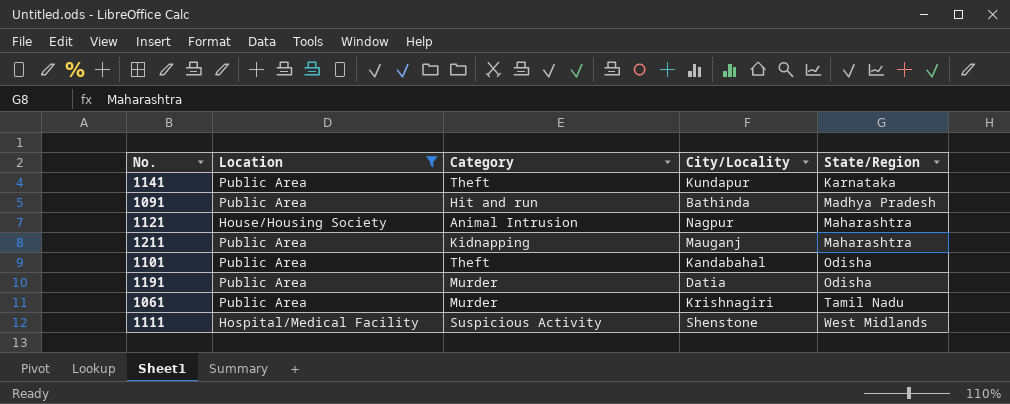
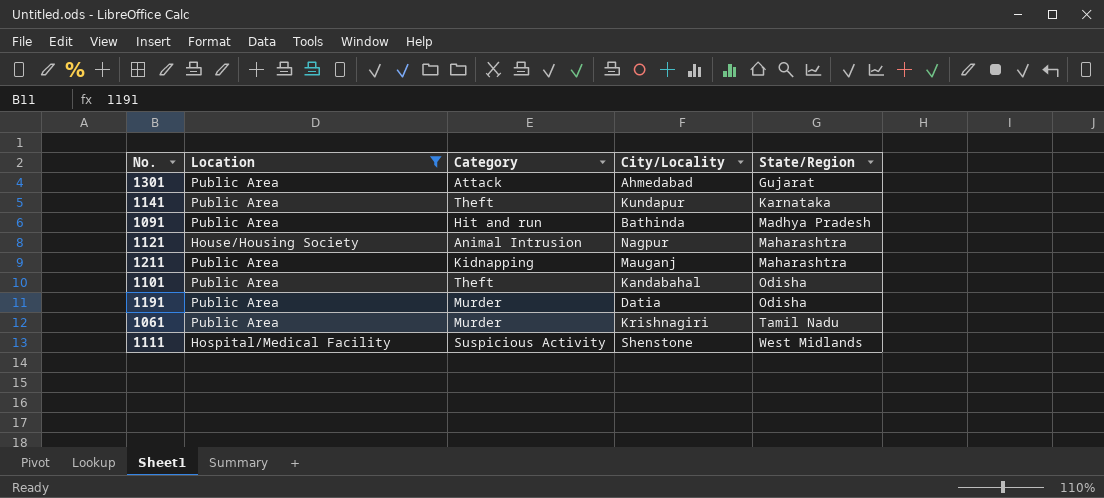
row 1301: none -> Public Area | Attack | Ahmedabad | Gujarat

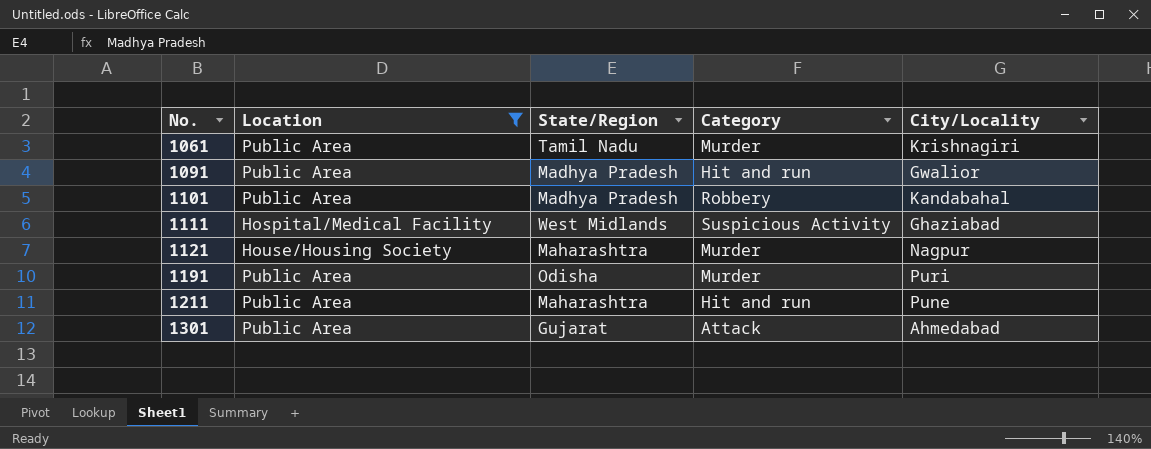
row order: State/Region ascending -> No. ascending
column State/Region | position: 5 -> 3
row 1141: Public Area | Theft | Kundapur | Karnataka -> none
1091 | City/Locality: Bathinda -> Gwalior
1101 | State/Region: Odisha -> Madhya Pradesh
1101 | Category: Theft -> Robbery
1111 | City/Locality: Shenstone -> Ghaziabad
1121 | Category: Animal Intrusion -> Murder
1191 | City/Locality: Datia -> Puri
1211 | Category: Kidnapping -> Hit and run
1211 | City/Locality: Mauganj -> Pune

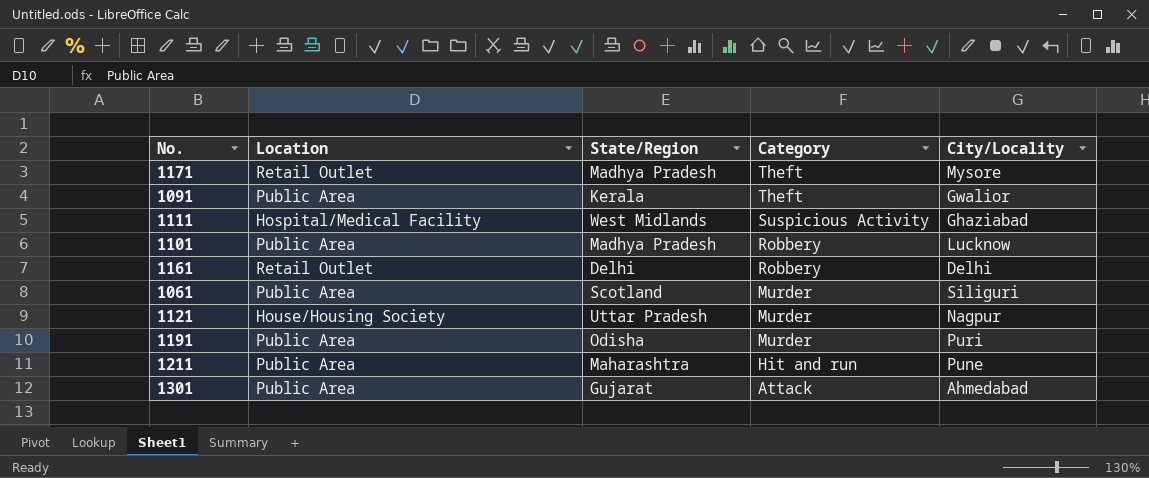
filter: Location != Retail Outlet -> none
row order: No. ascending -> Category descending
1091 | State/Region: Madhya Pradesh -> Kerala
1091 | Category: Hit and run -> Theft
1101 | City/Locality: Kandabahal -> Lucknow
1061 | State/Region: Tamil Nadu -> Scotland
1061 | City/Locality: Krishnagiri -> Siliguri
1121 | State/Region: Maharashtra -> Uttar Pradesh

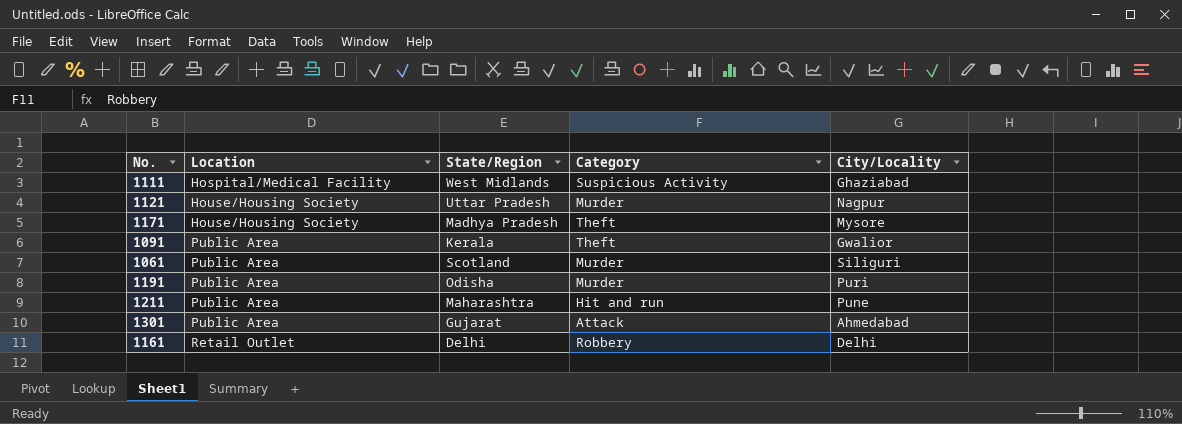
row order: Category descending -> Location ascending
row 1101: Public Area | Madhya Pradesh | Robbery | Lucknow -> none
1171 | Location: Retail Outlet -> House/Housing Society

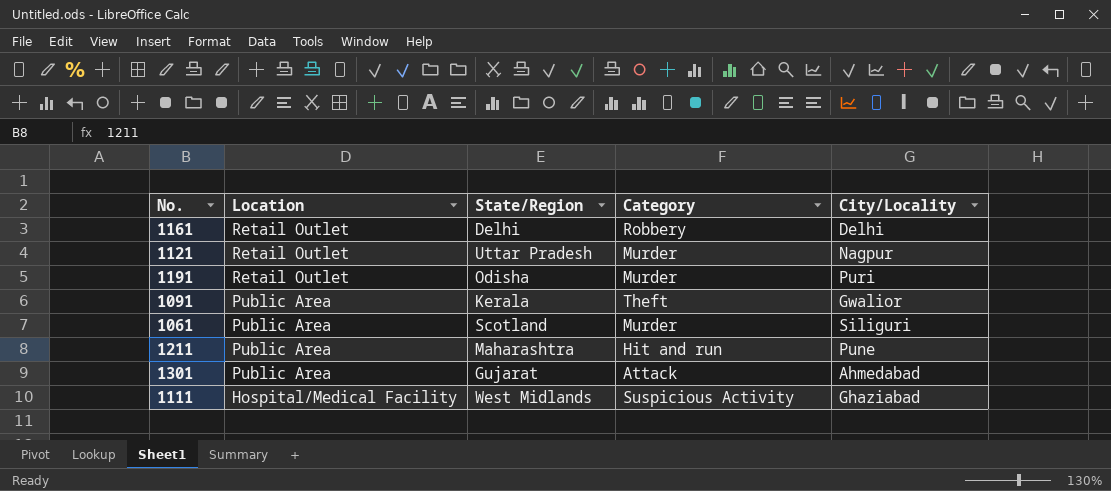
row order: Location ascending -> Location descending
row 1171: House/Housing Society | Madhya Pradesh | Theft | Mysore -> none
1121 | Location: House/Housing Society -> Retail Outlet
1191 | Location: Public Area -> Retail Outlet

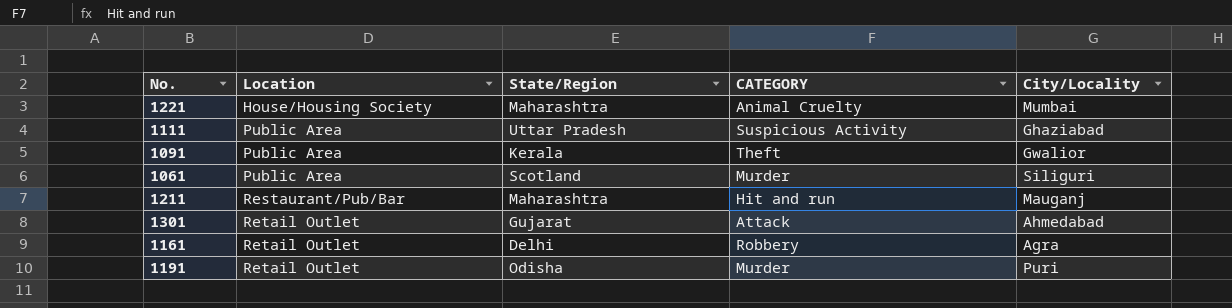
row order: Location descending -> Location ascending
column name: Category -> CATEGORY
row 1121: Retail Outlet | Uttar Pradesh | Murder | Nagpur -> none
row 1221: none -> House/Housing Society | Maharashtra | Animal Cruelty | Mumbai
1111 | Location: Hospital/Medical Facility -> Public Area
1111 | State/Region: West Midlands -> Uttar Pradesh
1211 | Location: Public Area -> Restaurant/Pub/Bar
1211 | City/Locality: Pune -> Mauganj
1301 | Location: Public Area -> Retail Outlet
1161 | City/Locality: Delhi -> Agra

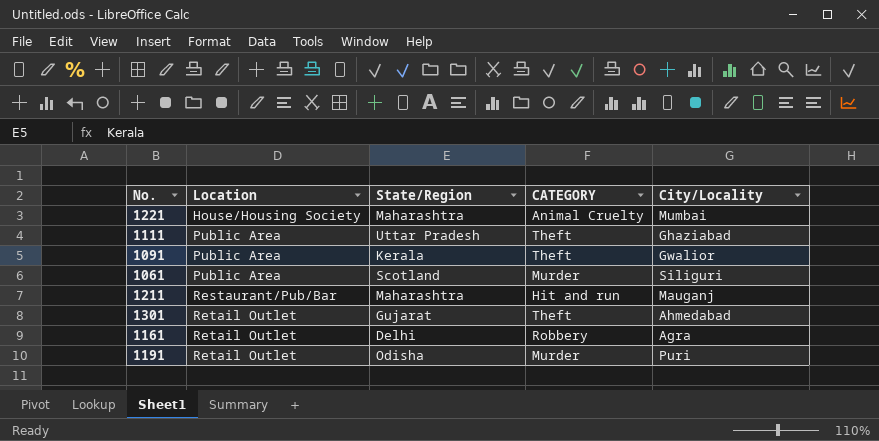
1111 | CATEGORY: Suspicious Activity -> Theft
1301 | CATEGORY: Attack -> Theft

